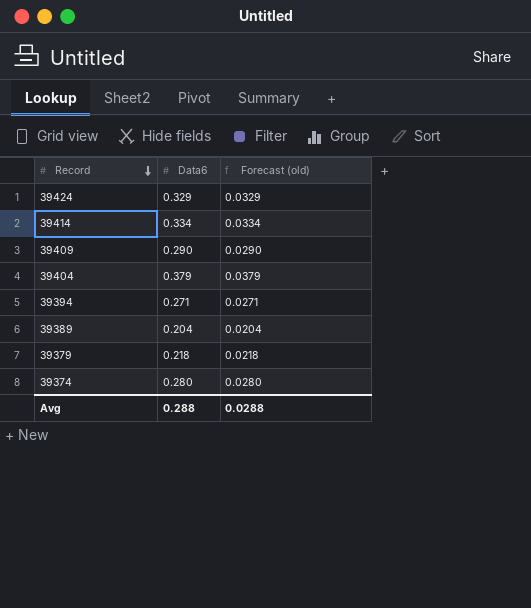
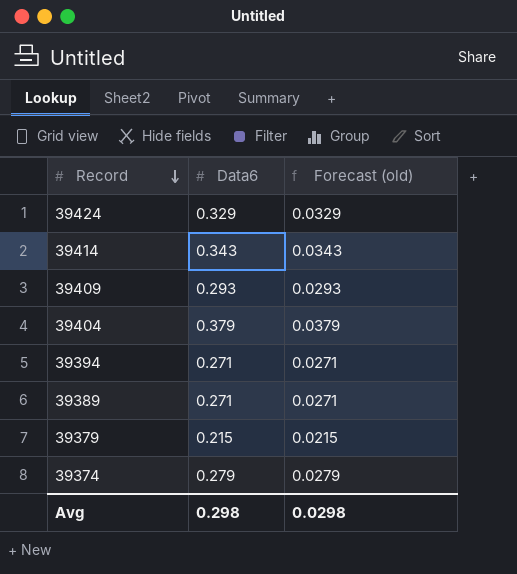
39414 | Data6: 0.334 -> 0.343
39414 | Forecast (old): 0.0334 -> 0.0343
39409 | Data6: 0.290 -> 0.293
39409 | Forecast (old): 0.0290 -> 0.0293
39389 | Data6: 0.204 -> 0.271
39389 | Forecast (old): 0.0204 -> 0.0271
39379 | Data6: 0.218 -> 0.215
39379 | Forecast (old): 0.0218 -> 0.0215
39374 | Data6: 0.280 -> 0.279
39374 | Forecast (old): 0.0280 -> 0.0279
Avg | Data6: 0.288 -> 0.298
Avg | Forecast (old): 0.0288 -> 0.0298

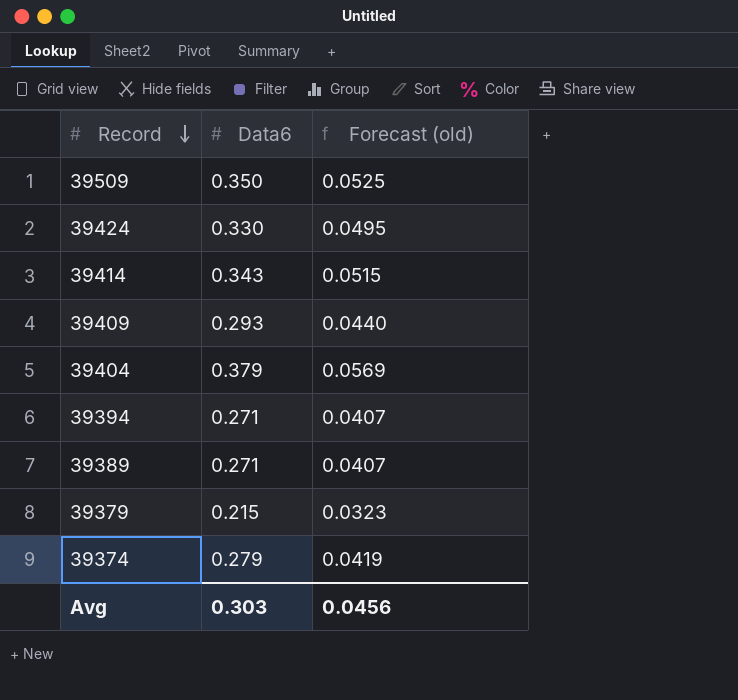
column Forecast (old) | formula: [Data6] * 0.1 -> [Data6] * 0.15
row 39509: none -> 0.350 | 0.0525
39424 | Data6: 0.329 -> 0.330
Avg | Data6: 0.298 -> 0.303
Avg | Forecast (old): 0.0298 -> 0.0456

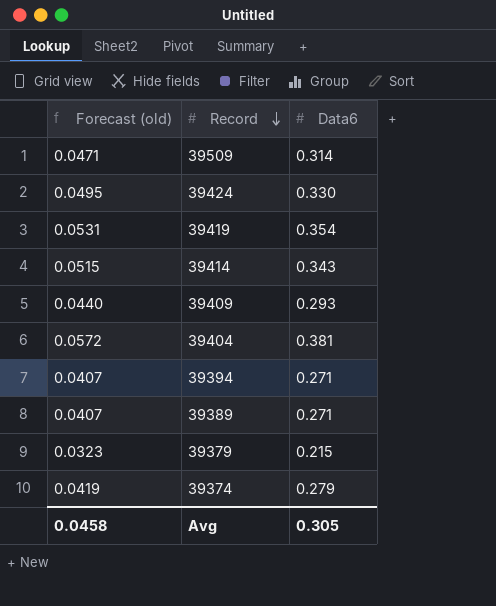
column Forecast (old) | position: 3 -> 1
39509 | Forecast (old): 0.0525 -> 0.0471
39509 | Data6: 0.350 -> 0.314
row 39419: none -> 0.0531 | 0.354
39404 | Forecast (old): 0.0569 -> 0.0572
39404 | Data6: 0.379 -> 0.381
Avg | Forecast (old): 0.0456 -> 0.0458
Avg | Data6: 0.303 -> 0.305

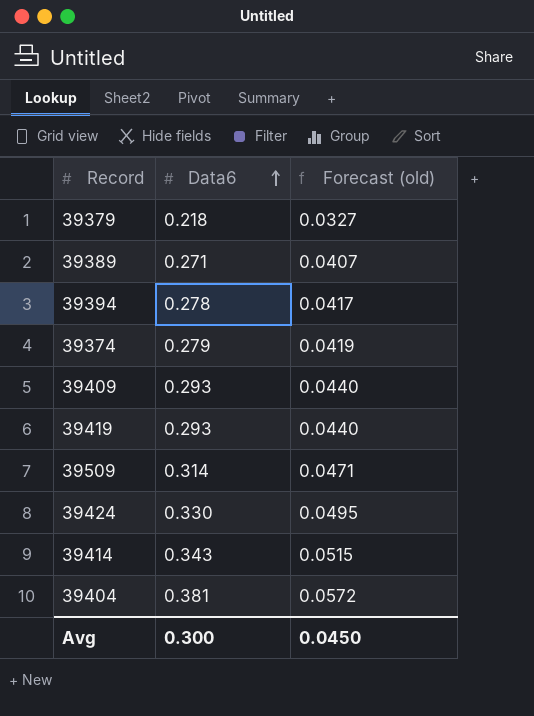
row order: Record descending -> Data6 ascending
column Forecast (old) | position: 1 -> 3
39379 | Data6: 0.215 -> 0.218
39379 | Forecast (old): 0.0323 -> 0.0327
39394 | Data6: 0.271 -> 0.278
39394 | Forecast (old): 0.0407 -> 0.0417
39419 | Data6: 0.354 -> 0.293
39419 | Forecast (old): 0.0531 -> 0.0440
Avg | Data6: 0.305 -> 0.300
Avg | Forecast (old): 0.0458 -> 0.0450

